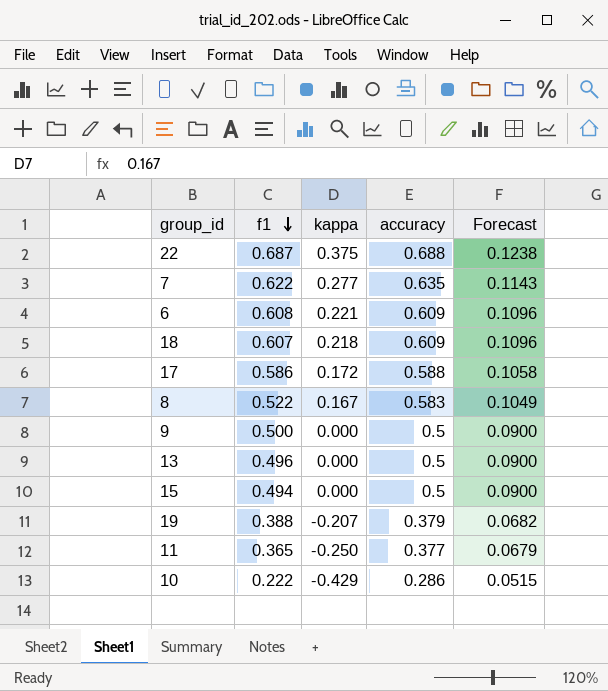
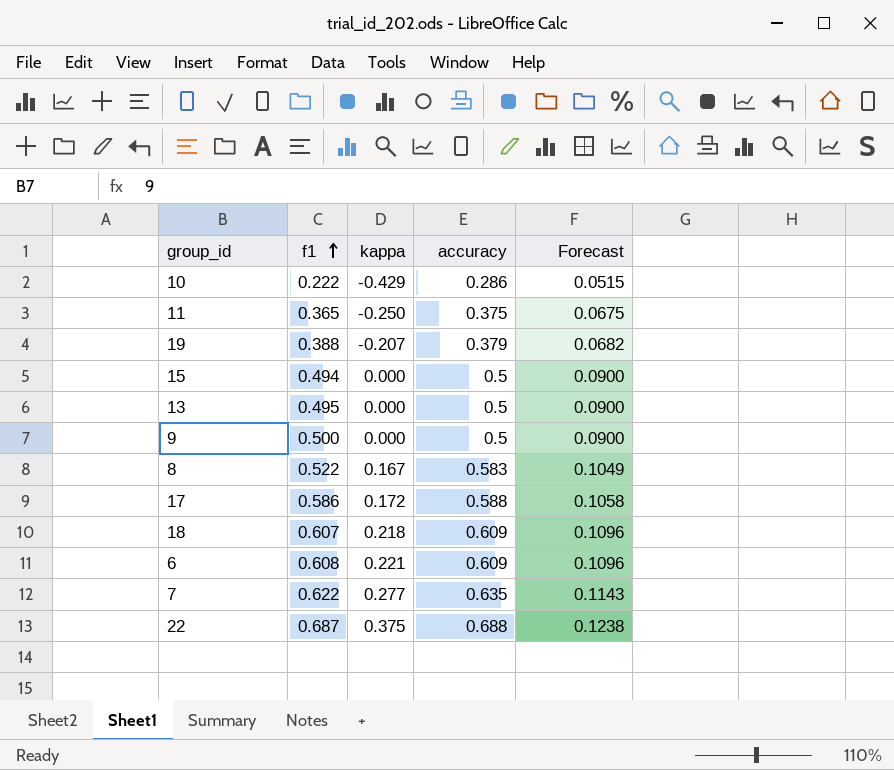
row order: f1 descending -> f1 ascending
11 | accuracy: 0.377 -> 0.375
11 | Forecast: 0.0679 -> 0.0675
13 | f1: 0.496 -> 0.495

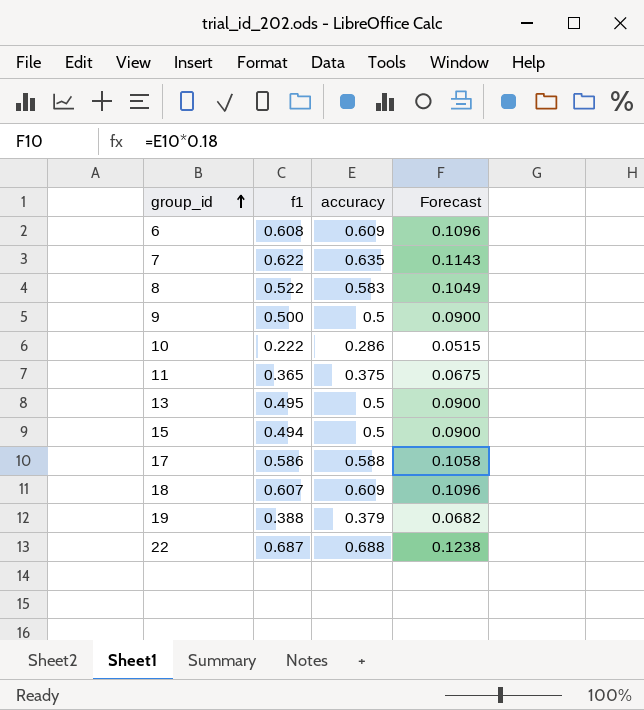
row order: f1 ascending -> group_id ascending
column kappa | position: 3 -> none

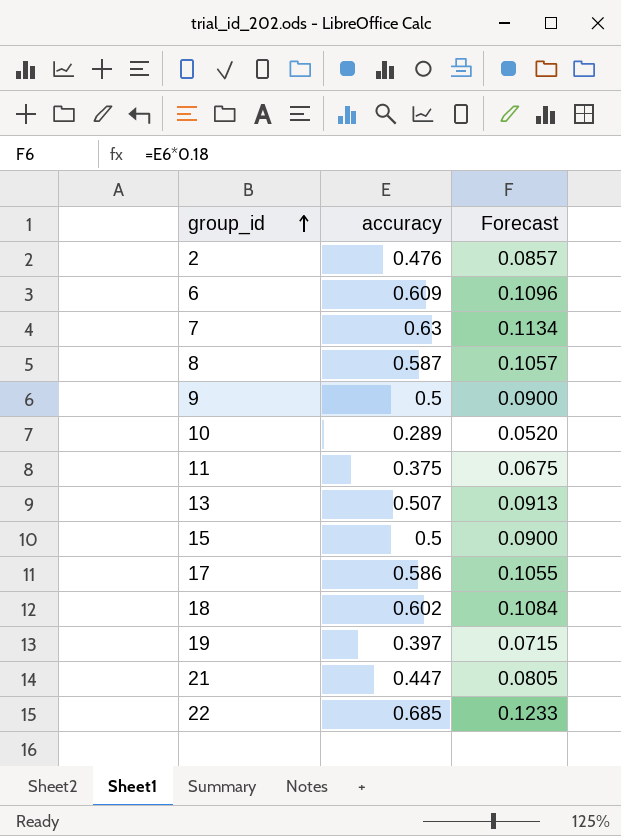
column f1 | position: 2 -> none
row 2: none -> 0.476 | 0.0857
7 | accuracy: 0.635 -> 0.63
7 | Forecast: 0.1143 -> 0.1134
8 | accuracy: 0.583 -> 0.587
8 | Forecast: 0.1049 -> 0.1057
10 | accuracy: 0.286 -> 0.289
10 | Forecast: 0.0515 -> 0.0520
13 | accuracy: 0.5 -> 0.507
13 | Forecast: 0.0900 -> 0.0913
17 | accuracy: 0.588 -> 0.586
17 | Forecast: 0.1058 -> 0.1055
18 | accuracy: 0.609 -> 0.602
18 | Forecast: 0.1096 -> 0.1084
19 | accuracy: 0.379 -> 0.397
19 | Forecast: 0.0682 -> 0.0715
row 21: none -> 0.447 | 0.0805
22 | accuracy: 0.688 -> 0.685
22 | Forecast: 0.1238 -> 0.1233

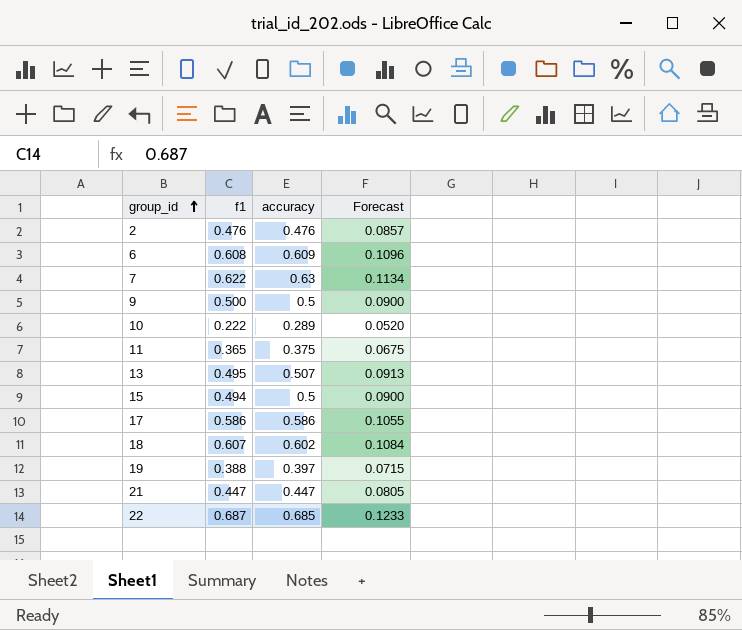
column f1 | position: none -> 2
row 8: 0.587 | 0.1057 -> none

